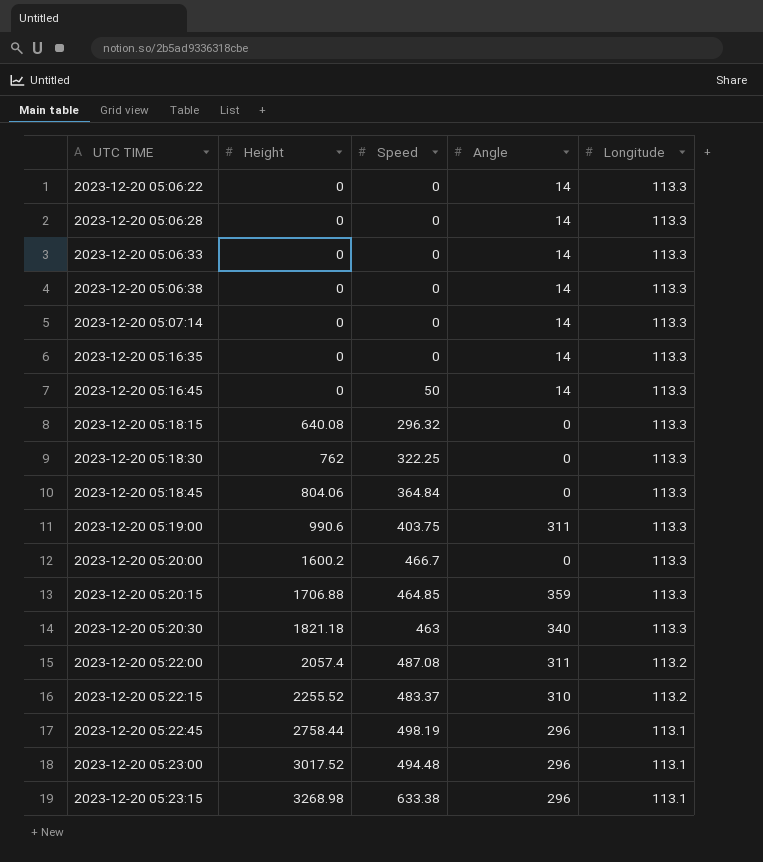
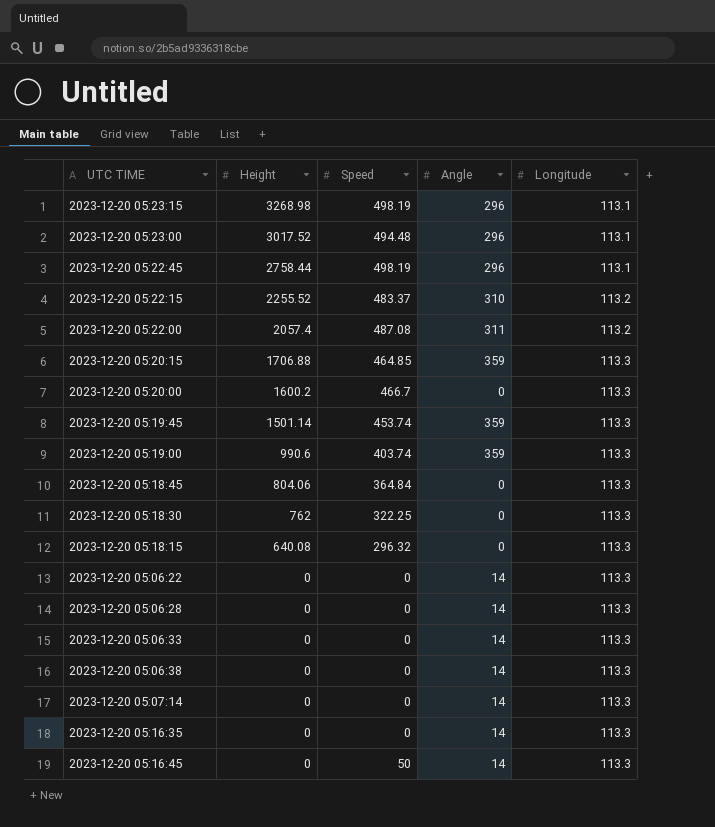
row order: UTC TIME ascending -> Height descending
row 2023-12-20 05:20:30: 1821.18 | 463 | 340 | 113.3 -> none
2023-12-20 05:23:15 | Speed: 633.38 -> 498.19
row 2023-12-20 05:19:45: none -> 1501.14 | 453.74 | 359 | 113.3
2023-12-20 05:19:00 | Speed: 403.75 -> 403.74
2023-12-20 05:19:00 | Angle: 311 -> 359

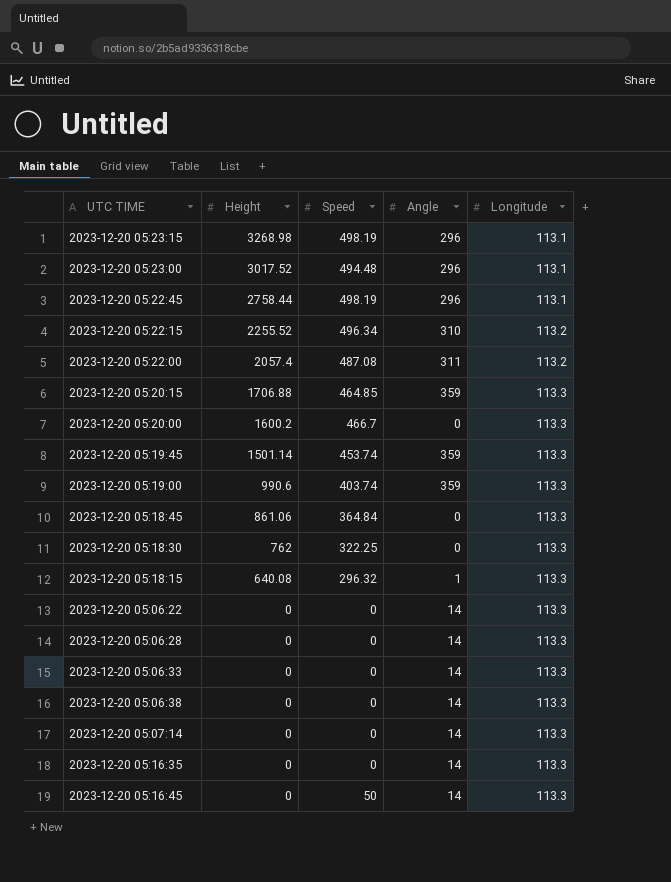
2023-12-20 05:22:15 | Speed: 483.37 -> 496.34
2023-12-20 05:18:45 | Height: 804.06 -> 861.06
2023-12-20 05:18:15 | Angle: 0 -> 1

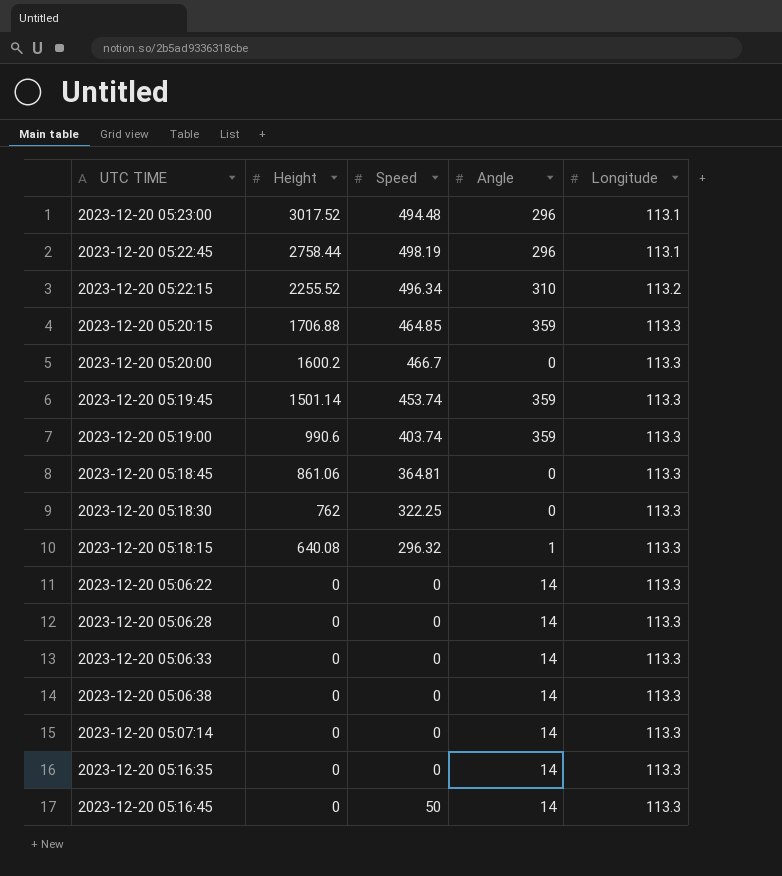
row 2023-12-20 05:23:15: 3268.98 | 498.19 | 296 | 113.1 -> none
row 2023-12-20 05:22:00: 2057.4 | 487.08 | 311 | 113.2 -> none
2023-12-20 05:18:45 | Speed: 364.84 -> 364.81

